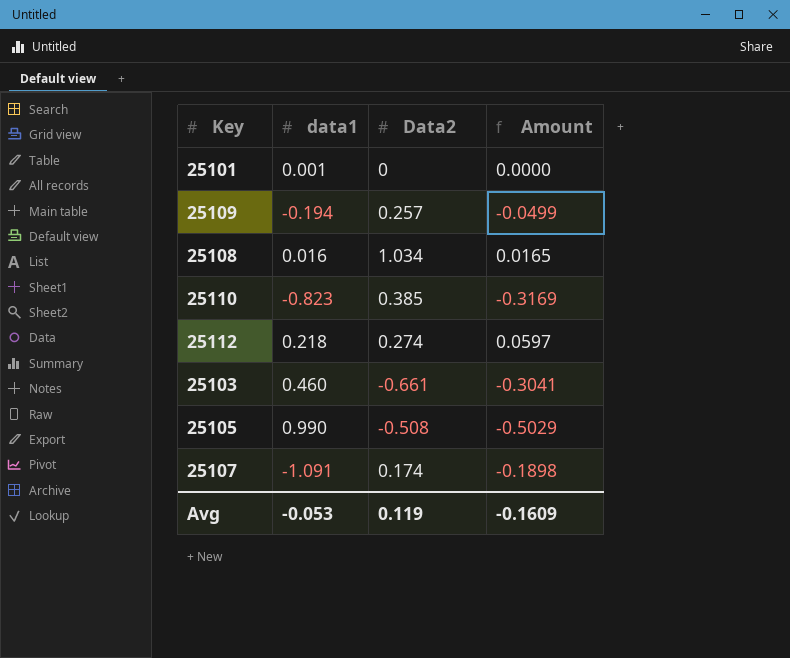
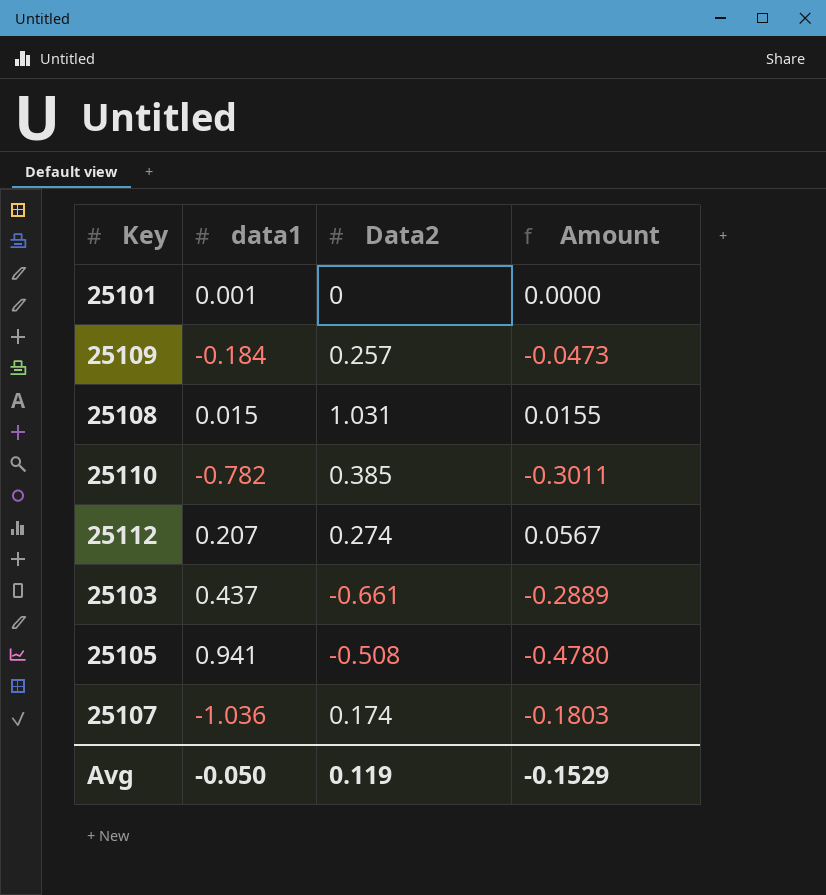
25109 | data1: -0.194 -> -0.184
25109 | Amount: -0.0499 -> -0.0473
25108 | data1: 0.016 -> 0.015
25108 | Data2: 1.034 -> 1.031
25108 | Amount: 0.0165 -> 0.0155
25110 | data1: -0.823 -> -0.782
25110 | Amount: -0.3169 -> -0.3011
25112 | data1: 0.218 -> 0.207
25112 | Amount: 0.0597 -> 0.0567
25103 | data1: 0.460 -> 0.437
25103 | Amount: -0.3041 -> -0.2889
25105 | data1: 0.990 -> 0.941
25105 | Amount: -0.5029 -> -0.4780
25107 | data1: -1.091 -> -1.036
25107 | Amount: -0.1898 -> -0.1803
Avg | data1: -0.053 -> -0.050
Avg | Amount: -0.1609 -> -0.1529

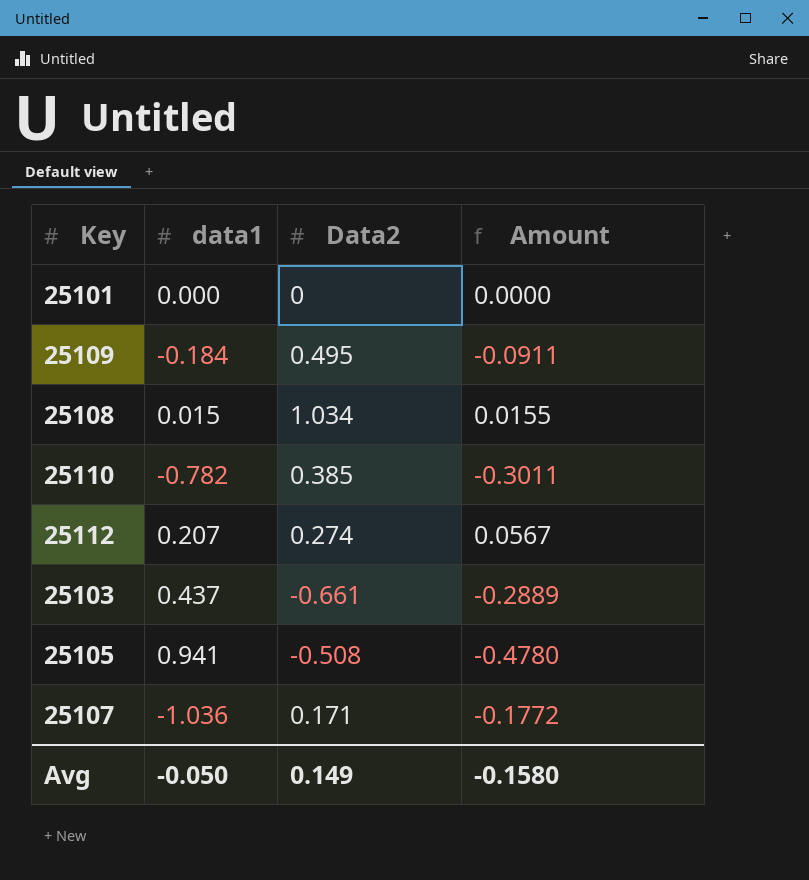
25101 | data1: 0.001 -> 0.000
25109 | Data2: 0.257 -> 0.495
25109 | Amount: -0.0473 -> -0.0911
25108 | Data2: 1.031 -> 1.034
25107 | Data2: 0.174 -> 0.171
25107 | Amount: -0.1803 -> -0.1772
Avg | Data2: 0.119 -> 0.149
Avg | Amount: -0.1529 -> -0.1580

